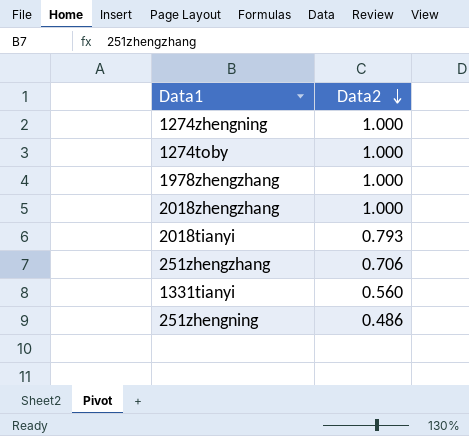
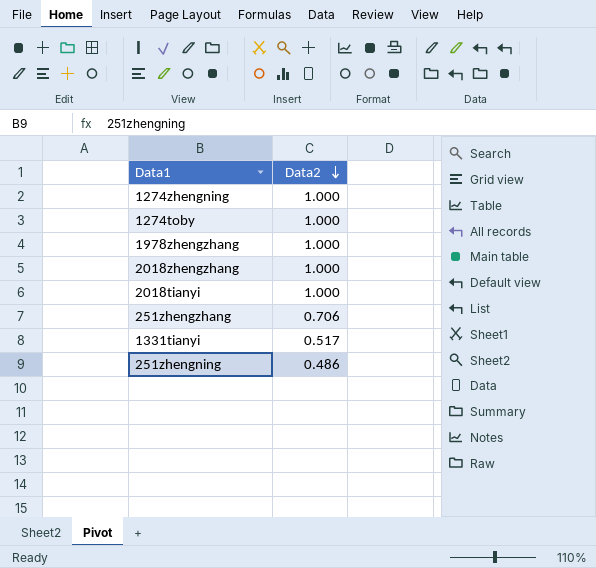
2018tianyi | Data2: 0.793 -> 1.000
1331tianyi | Data2: 0.560 -> 0.517

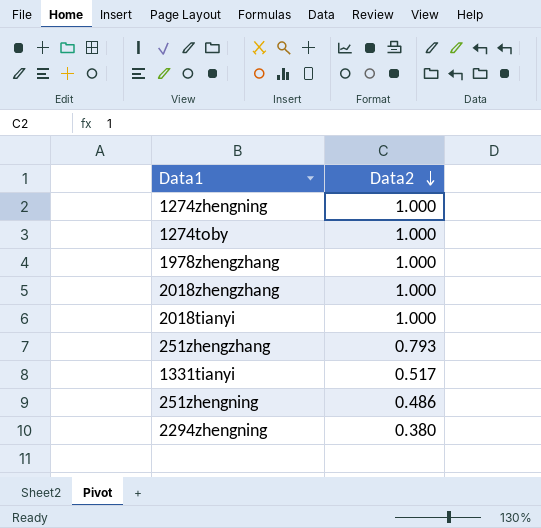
251zhengzhang | Data2: 0.706 -> 0.793
row 2294zhengning: none -> 0.380

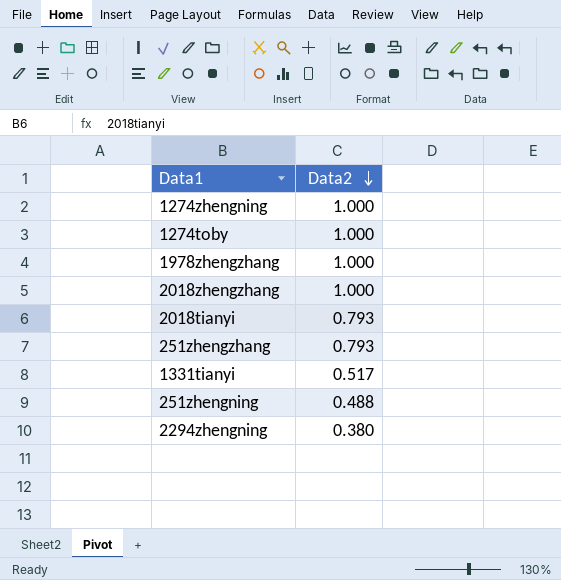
2018tianyi | Data2: 1.000 -> 0.793
251zhengning | Data2: 0.486 -> 0.488

